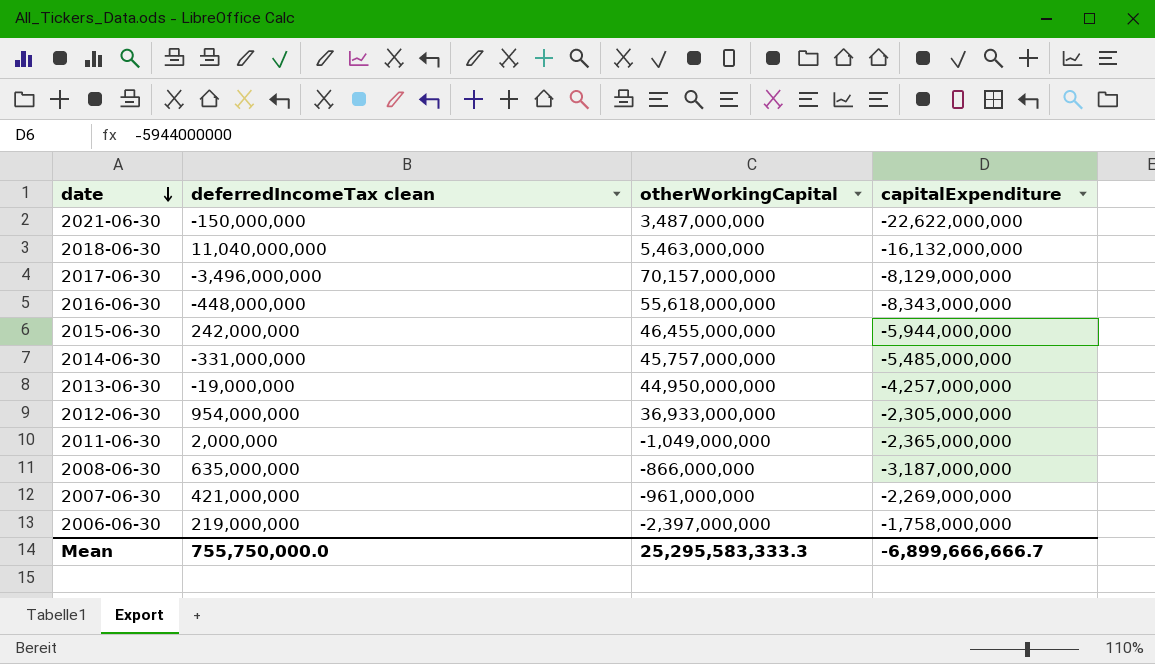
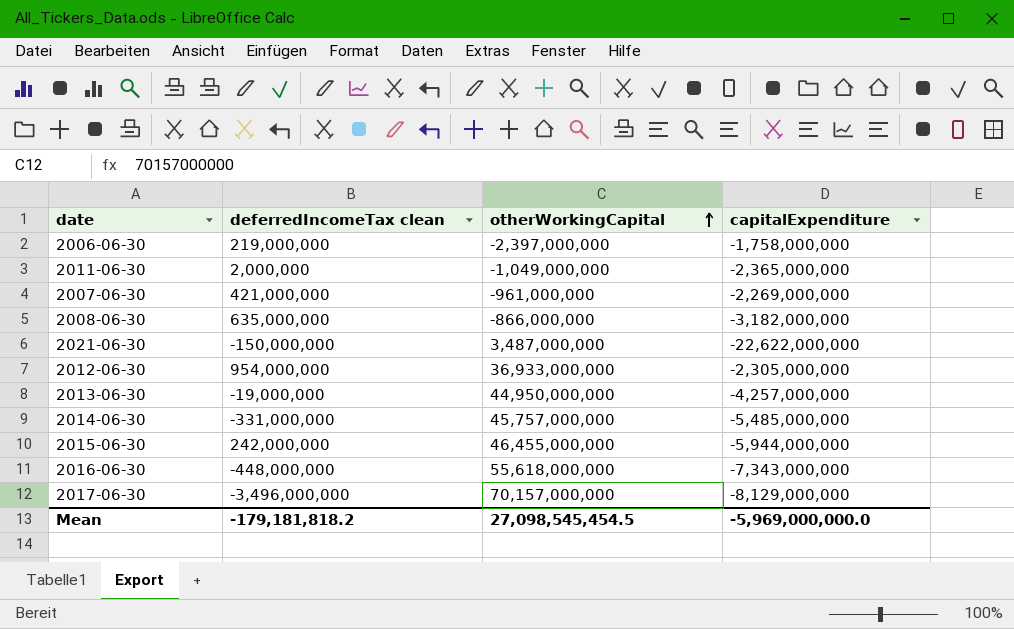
row order: date descending -> otherWorkingCapital ascending
row 2018-06-30: 11,040,000,000 | 5,463,000,000 | -16,132,000,000 -> none
2008-06-30 | capitalExpenditure: -3,187,000,000 -> -3,182,000,000
2016-06-30 | capitalExpenditure: -8,343,000,000 -> -7,343,000,000
Mean | deferredIncomeTax clean: 755,750,000.0 -> -179,181,818.2
Mean | otherWorkingCapital: 25,295,583,333.3 -> 27,098,545,454.5
Mean | capitalExpenditure: -6,899,666,666.7 -> -5,969,000,000.0

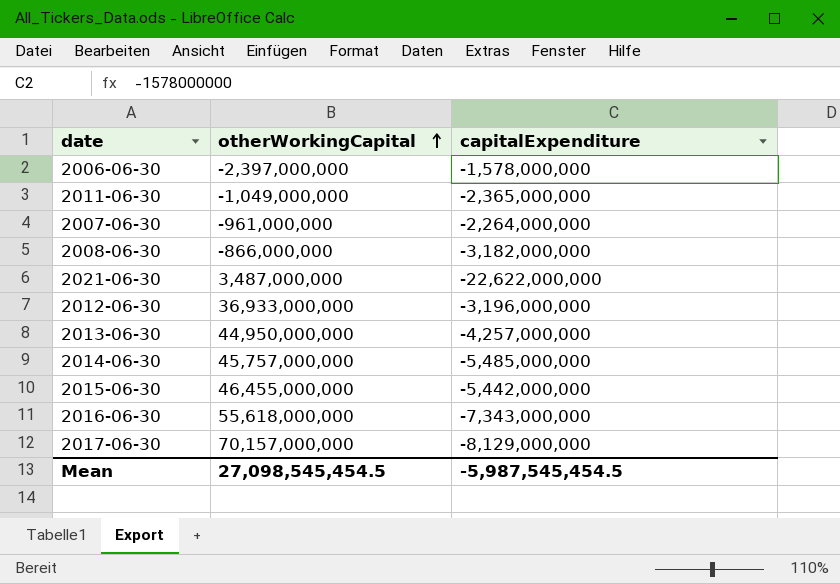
column deferredIncomeTax clean | position: 2 -> none
2006-06-30 | capitalExpenditure: -1,758,000,000 -> -1,578,000,000
2007-06-30 | capitalExpenditure: -2,269,000,000 -> -2,264,000,000
2012-06-30 | capitalExpenditure: -2,305,000,000 -> -3,196,000,000
2015-06-30 | capitalExpenditure: -5,944,000,000 -> -5,442,000,000
Mean | capitalExpenditure: -5,969,000,000.0 -> -5,987,545,454.5

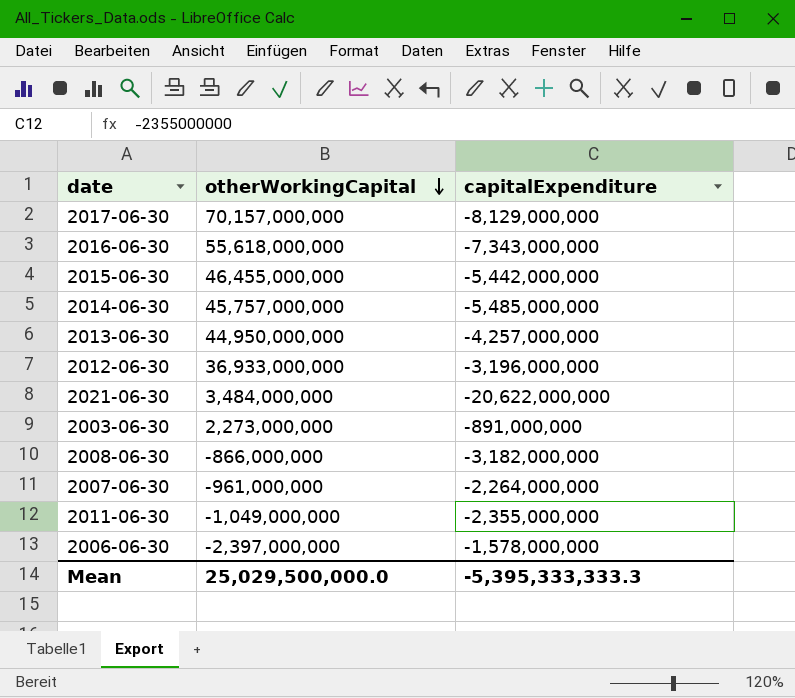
row order: otherWorkingCapital ascending -> otherWorkingCapital descending
2021-06-30 | otherWorkingCapital: 3,487,000,000 -> 3,484,000,000
2021-06-30 | capitalExpenditure: -22,622,000,000 -> -20,622,000,000
row 2003-06-30: none -> 2,273,000,000 | -891,000,000
2011-06-30 | capitalExpenditure: -2,365,000,000 -> -2,355,000,000
Mean | otherWorkingCapital: 27,098,545,454.5 -> 25,029,500,000.0
Mean | capitalExpenditure: -5,987,545,454.5 -> -5,395,333,333.3

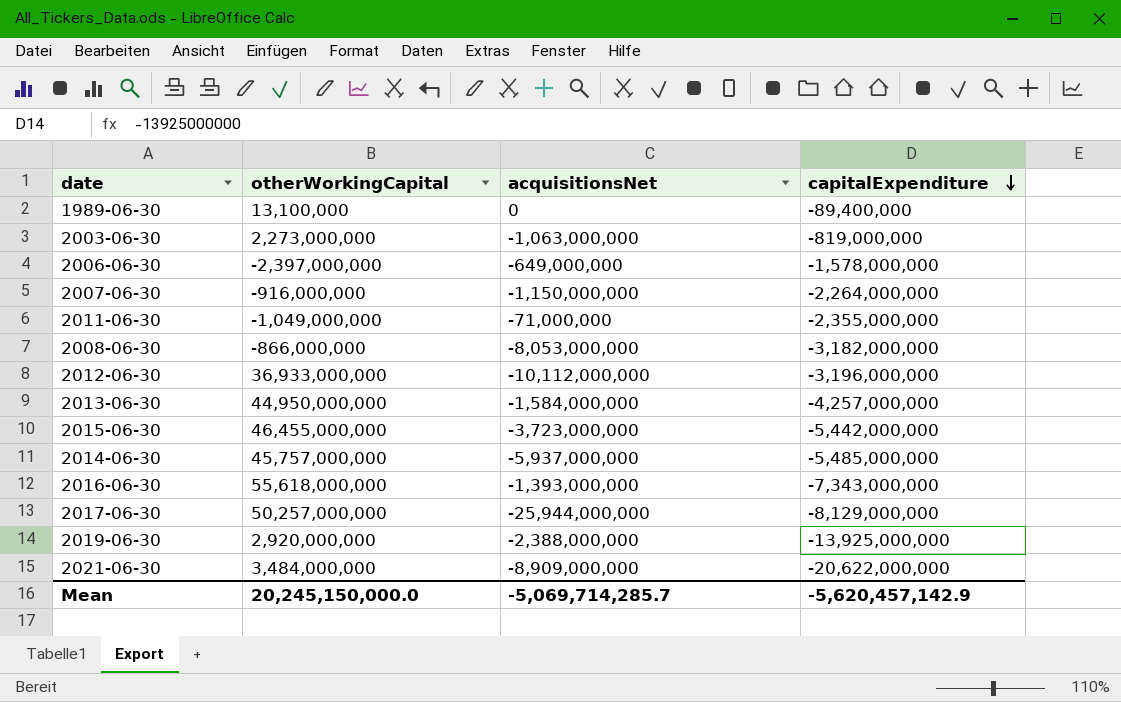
row order: otherWorkingCapital descending -> capitalExpenditure descending
column acquisitionsNet | position: none -> 3
row 1989-06-30: none -> 13,100,000 | 0 | -89,400,000
2003-06-30 | capitalExpenditure: -891,000,000 -> -819,000,000
2007-06-30 | otherWorkingCapital: -961,000,000 -> -916,000,000
2017-06-30 | otherWorkingCapital: 70,157,000,000 -> 50,257,000,000
row 2019-06-30: none -> 2,920,000,000 | -2,388,000,000 | -13,925,000,000
Mean | otherWorkingCapital: 25,029,500,000.0 -> 20,245,150,000.0
Mean | capitalExpenditure: -5,395,333,333.3 -> -5,620,457,142.9

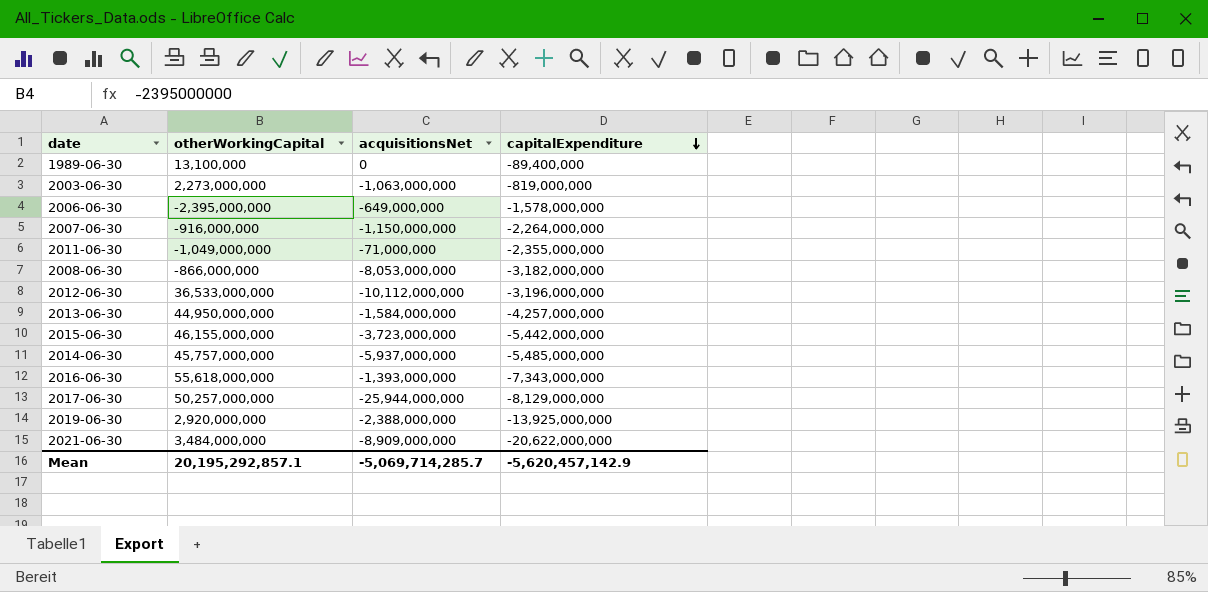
2006-06-30 | otherWorkingCapital: -2,397,000,000 -> -2,395,000,000
2012-06-30 | otherWorkingCapital: 36,933,000,000 -> 36,533,000,000
2015-06-30 | otherWorkingCapital: 46,455,000,000 -> 46,155,000,000
Mean | otherWorkingCapital: 20,245,150,000.0 -> 20,195,292,857.1

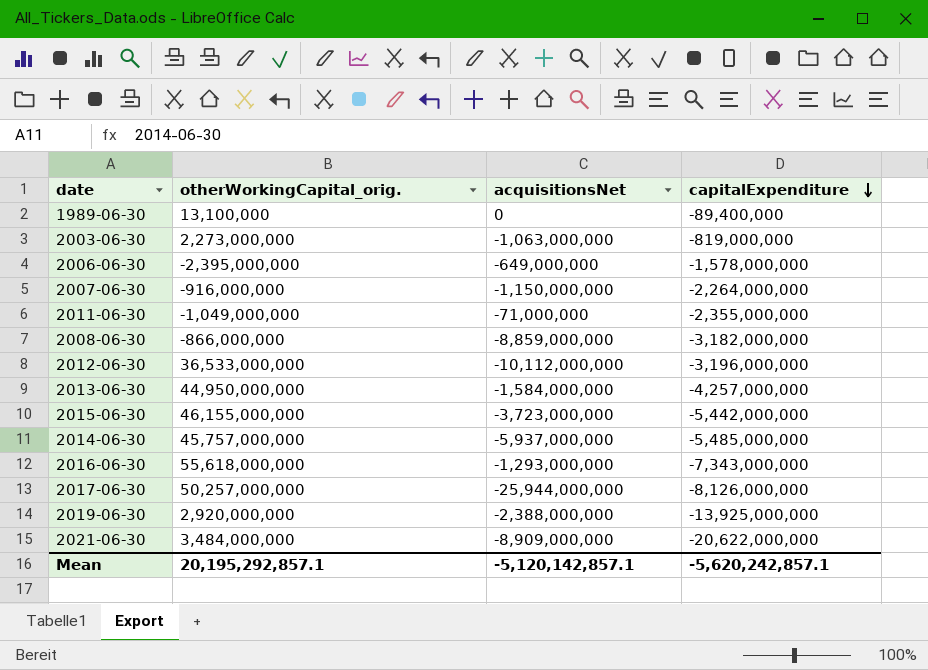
column name: otherWorkingCapital -> otherWorkingCapital_orig.
2008-06-30 | acquisitionsNet: -8,053,000,000 -> -8,859,000,000
2016-06-30 | acquisitionsNet: -1,393,000,000 -> -1,293,000,000
2017-06-30 | capitalExpenditure: -8,129,000,000 -> -8,126,000,000
Mean | acquisitionsNet: -5,069,714,285.7 -> -5,120,142,857.1
Mean | capitalExpenditure: -5,620,457,142.9 -> -5,620,242,857.1

